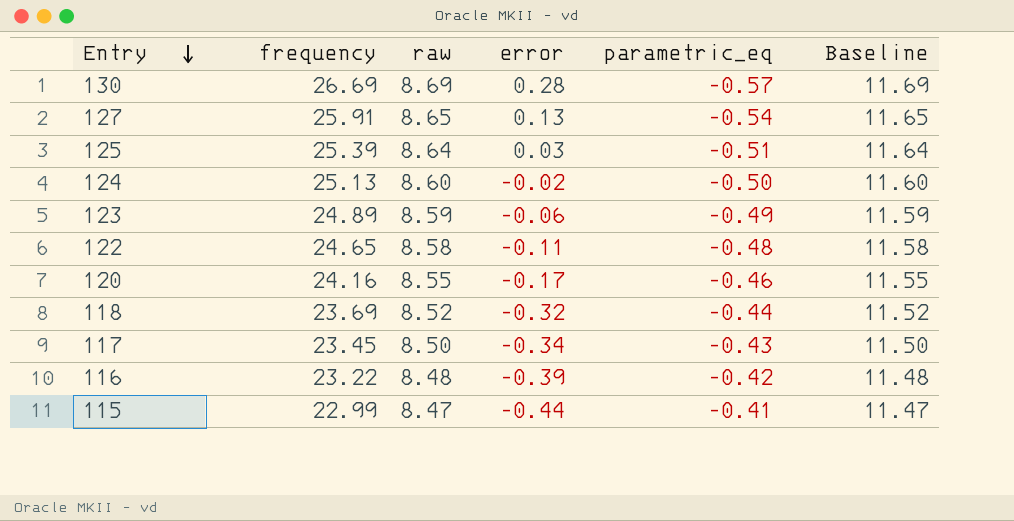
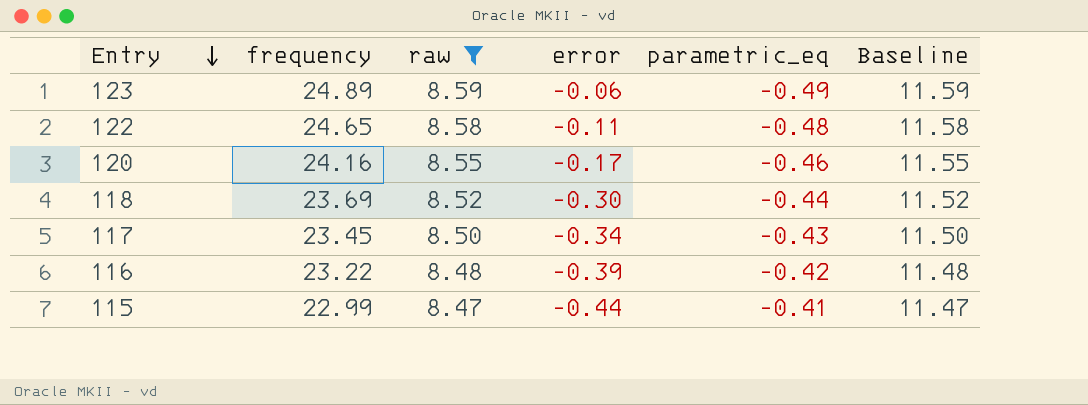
filter: none -> raw <= 8.59
118 | error: -0.32 -> -0.30

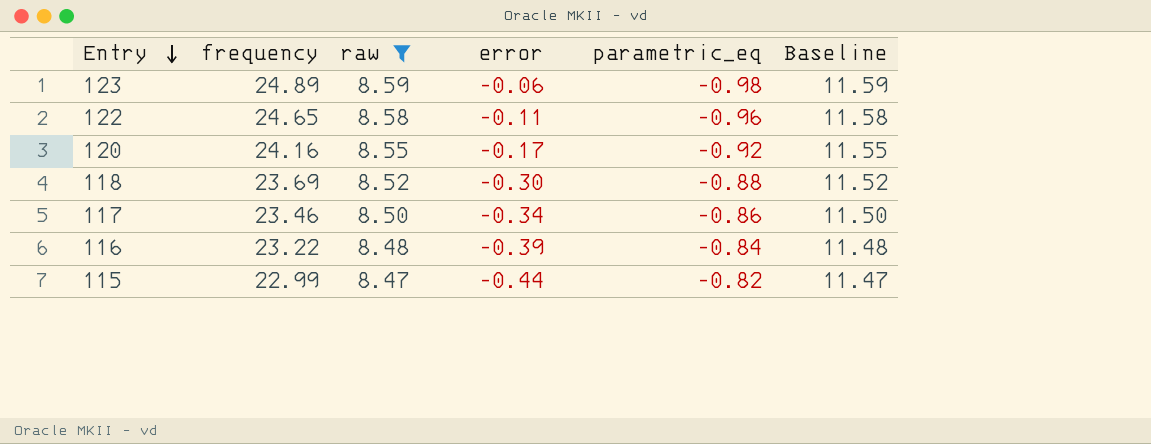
123 | parametric_eq: -0.49 -> -0.98
122 | parametric_eq: -0.48 -> -0.96
120 | parametric_eq: -0.46 -> -0.92
118 | parametric_eq: -0.44 -> -0.88
117 | frequency: 23.45 -> 23.46
117 | parametric_eq: -0.43 -> -0.86
116 | parametric_eq: -0.42 -> -0.84
115 | parametric_eq: -0.41 -> -0.82

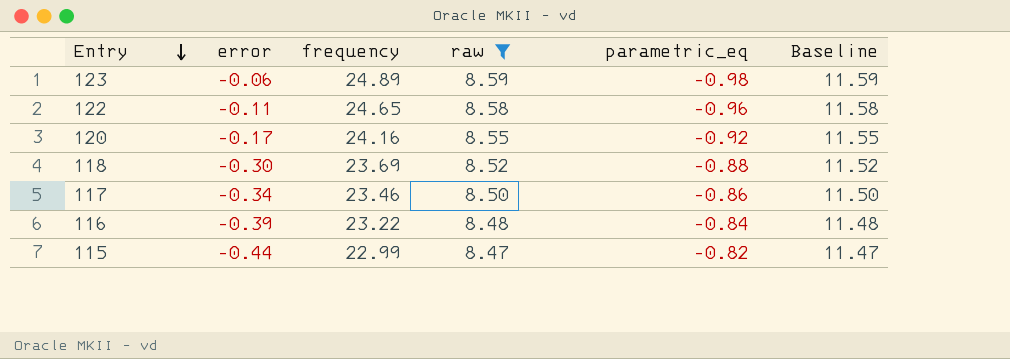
column error | position: 4 -> 2

